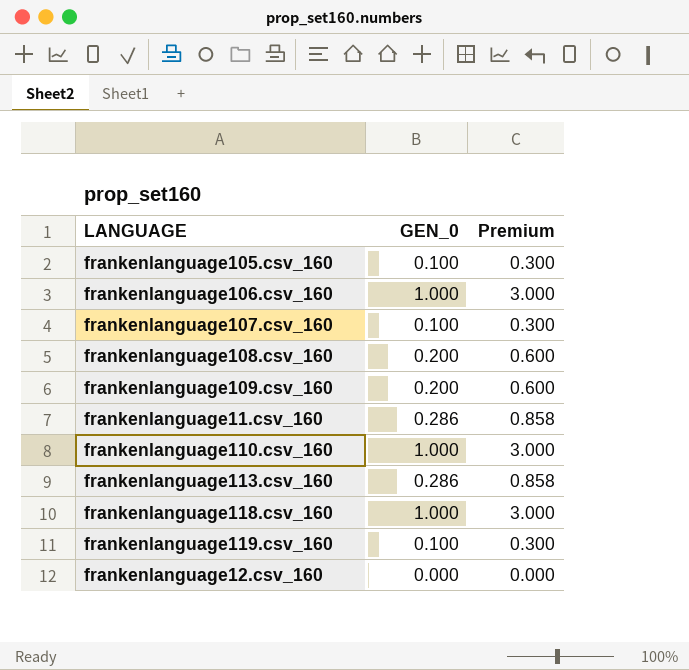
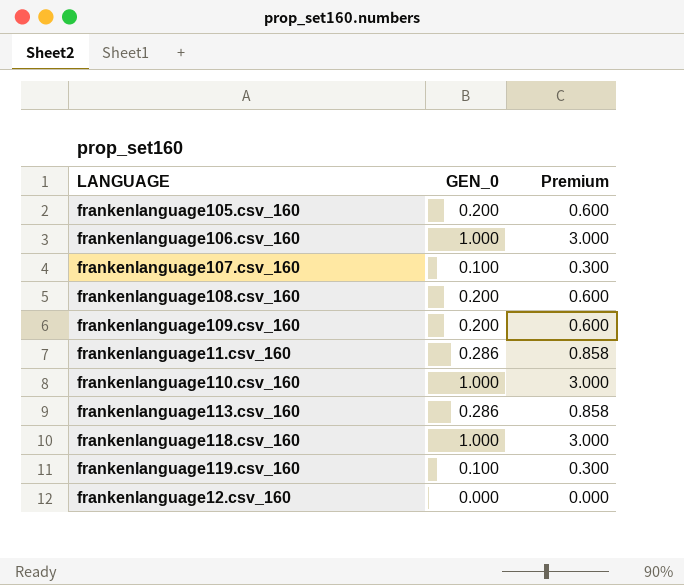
frankenlanguage105.csv_160 | GEN_0: 0.100 -> 0.200
frankenlanguage105.csv_160 | Premium: 0.300 -> 0.600

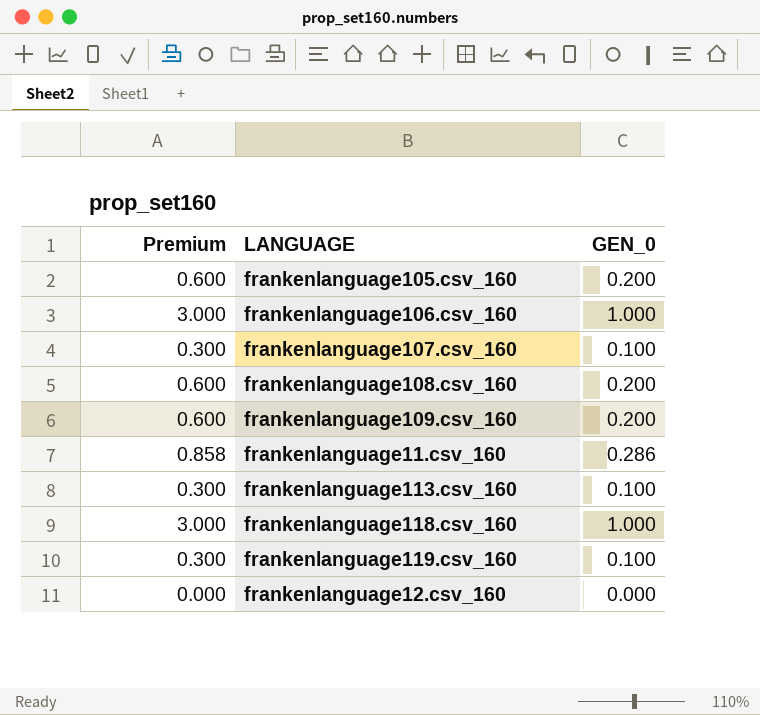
column Premium | position: 3 -> 1
row frankenlanguage110.csv_160: 1.000 | 3.000 -> none
frankenlanguage113.csv_160 | Premium: 0.858 -> 0.300
frankenlanguage113.csv_160 | GEN_0: 0.286 -> 0.100

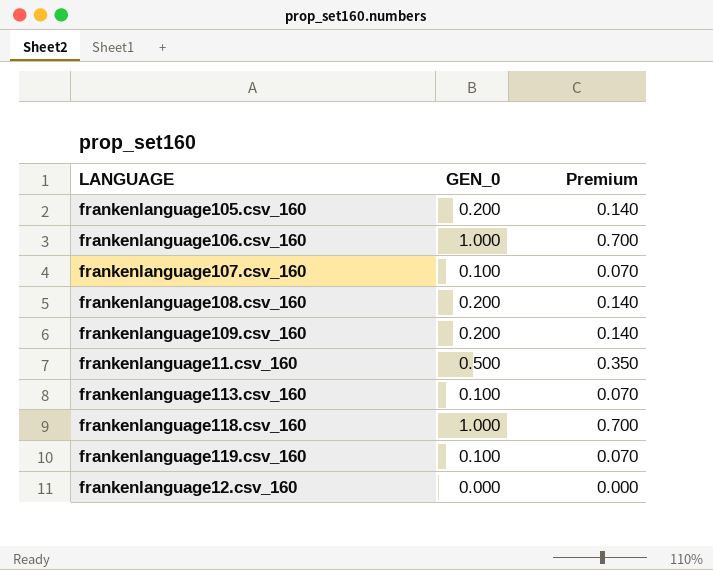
column Premium | formula: [GEN_0] * 3 -> [GEN_0] * 0.7
column Premium | position: 1 -> 3
frankenlanguage11.csv_160 | GEN_0: 0.286 -> 0.500

